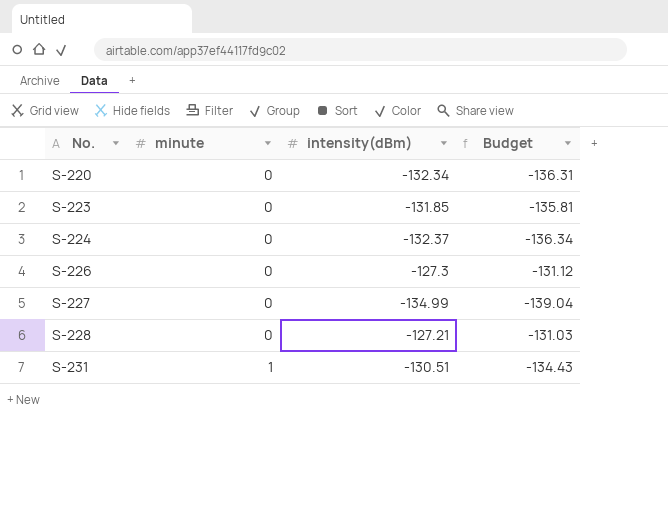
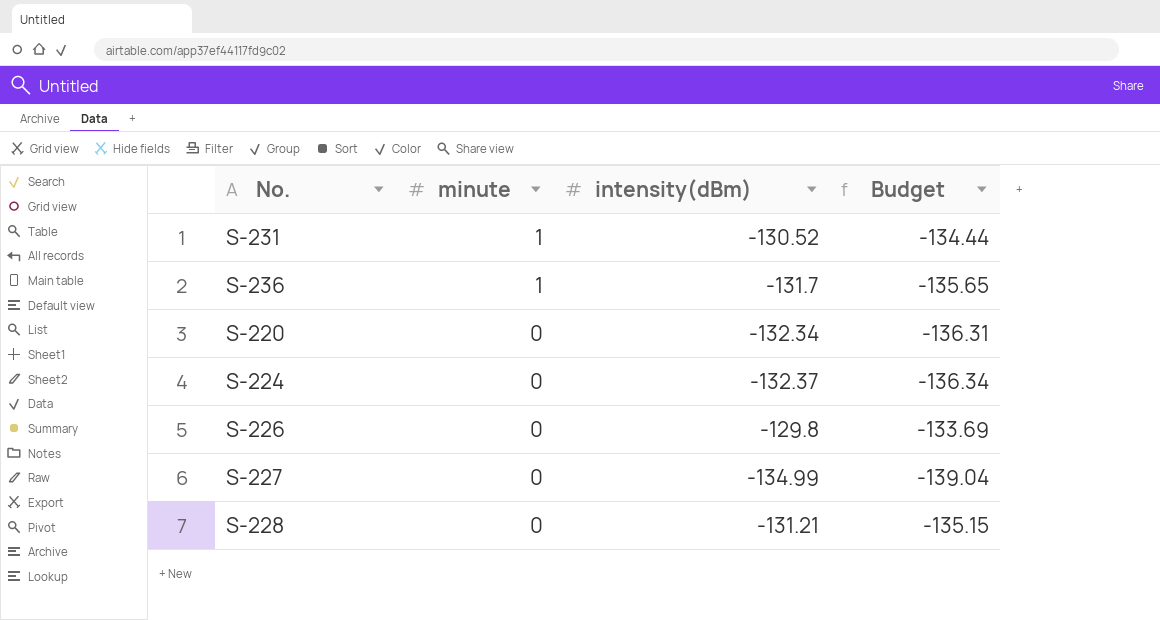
row order: No. ascending -> minute descending
row S-223: 0 | -131.85 | -135.81 -> none
S-231 | intensity(dBm): -130.51 -> -130.52
S-231 | Budget: -134.43 -> -134.44
row S-236: none -> 1 | -131.7 | -135.65
S-226 | intensity(dBm): -127.3 -> -129.8
S-226 | Budget: -131.12 -> -133.69
S-228 | intensity(dBm): -127.21 -> -131.21
S-228 | Budget: -131.03 -> -135.15

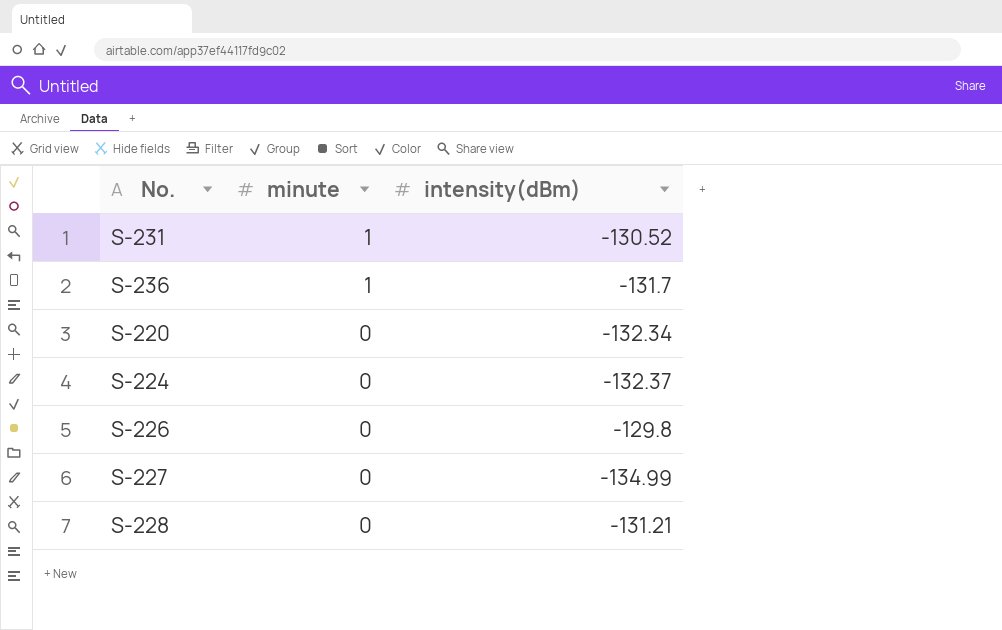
column Budget | formula: [intensity(dBm)] * 1.03 -> none

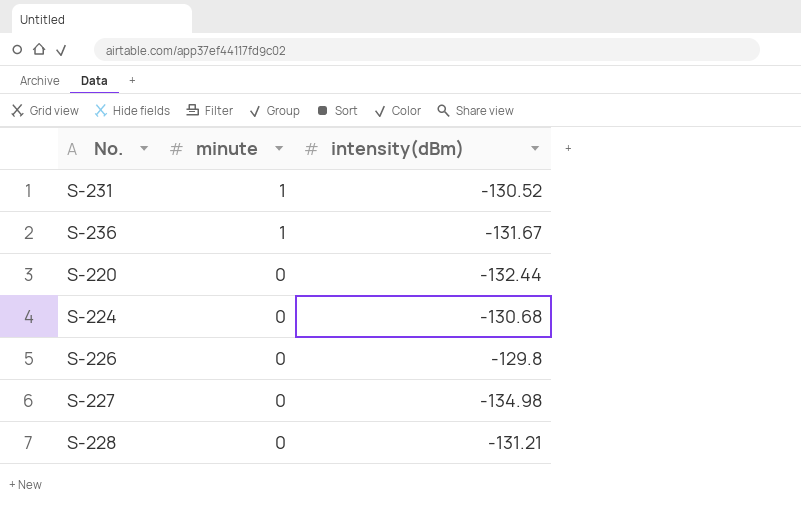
S-236 | intensity(dBm): -131.7 -> -131.67
S-220 | intensity(dBm): -132.34 -> -132.44
S-224 | intensity(dBm): -132.37 -> -130.68
S-227 | intensity(dBm): -134.99 -> -134.98

